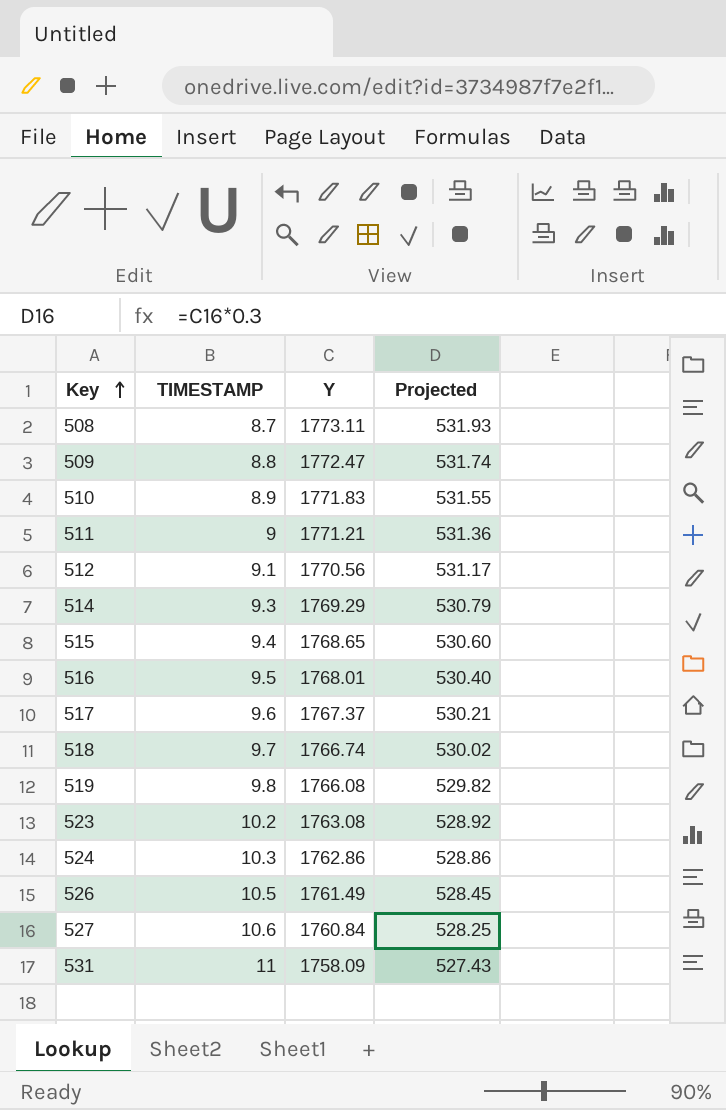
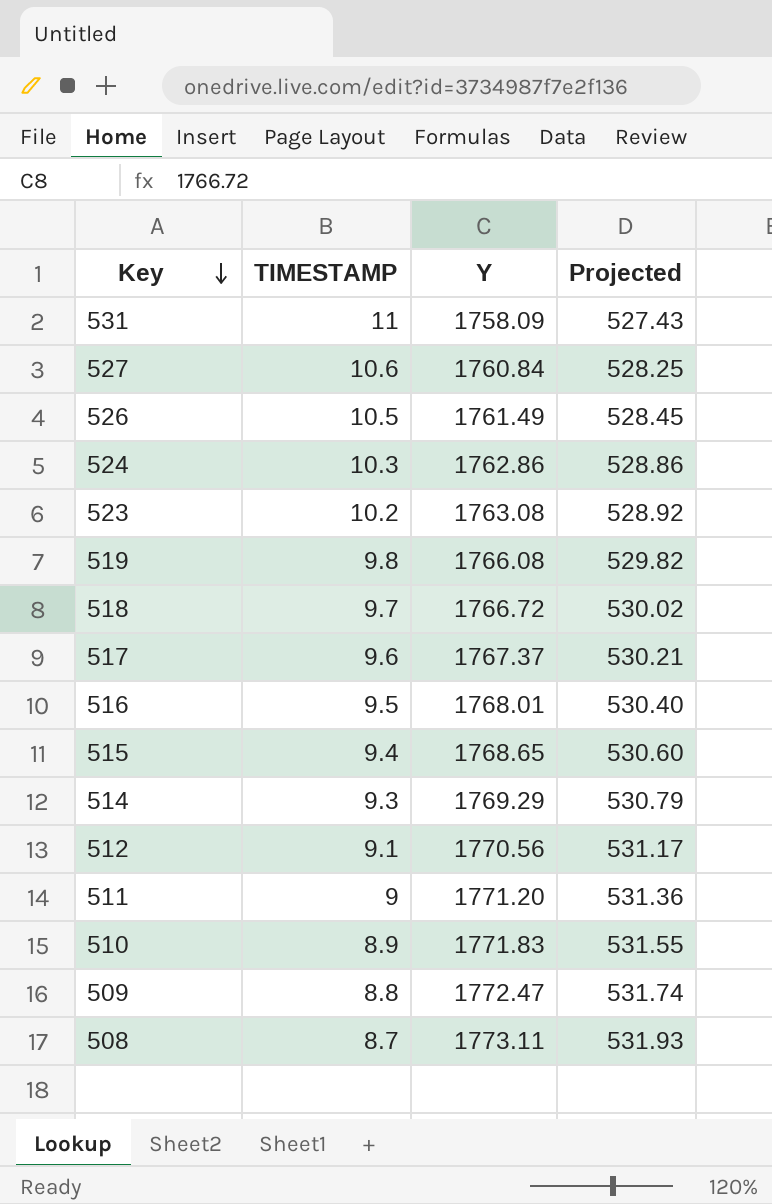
row order: Key ascending -> Key descending
518 | Y: 1766.74 -> 1766.72
511 | Y: 1771.21 -> 1771.20

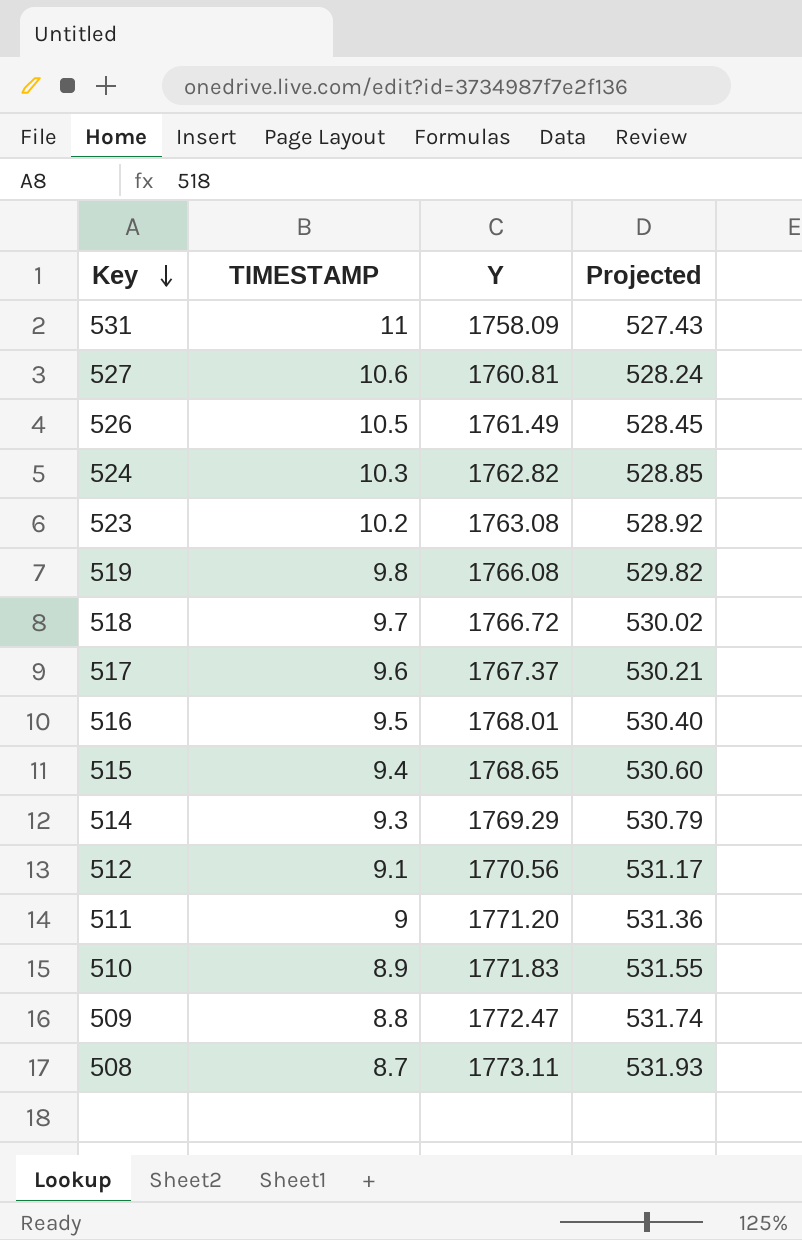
527 | Y: 1760.84 -> 1760.81
527 | Projected: 528.25 -> 528.24
524 | Y: 1762.86 -> 1762.82
524 | Projected: 528.86 -> 528.85

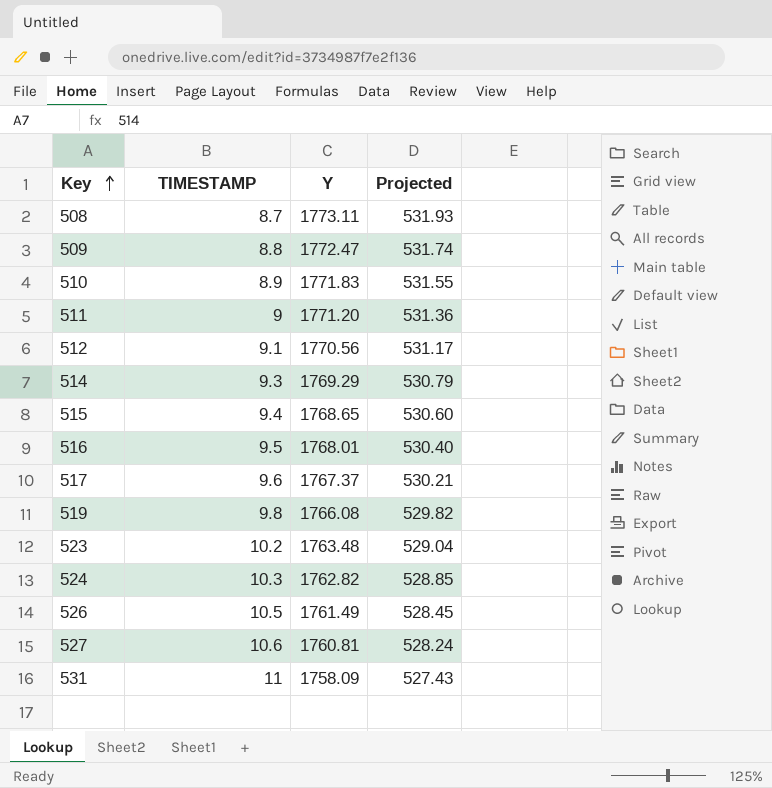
row order: Key descending -> Key ascending
row 518: 9.7 | 1766.72 | 530.02 -> none
523 | Y: 1763.08 -> 1763.48
523 | Projected: 528.92 -> 529.04

